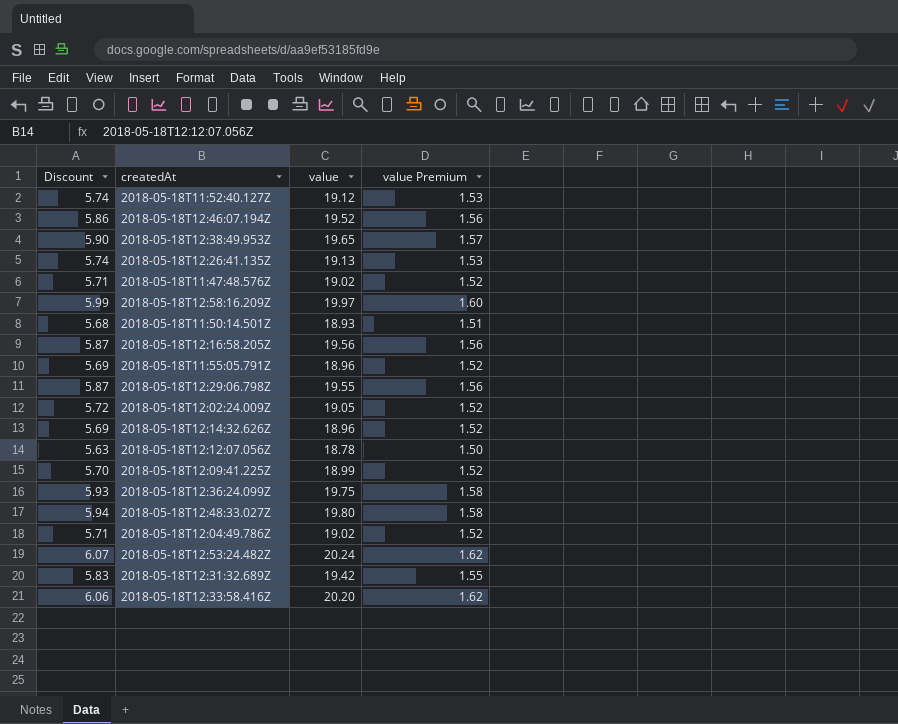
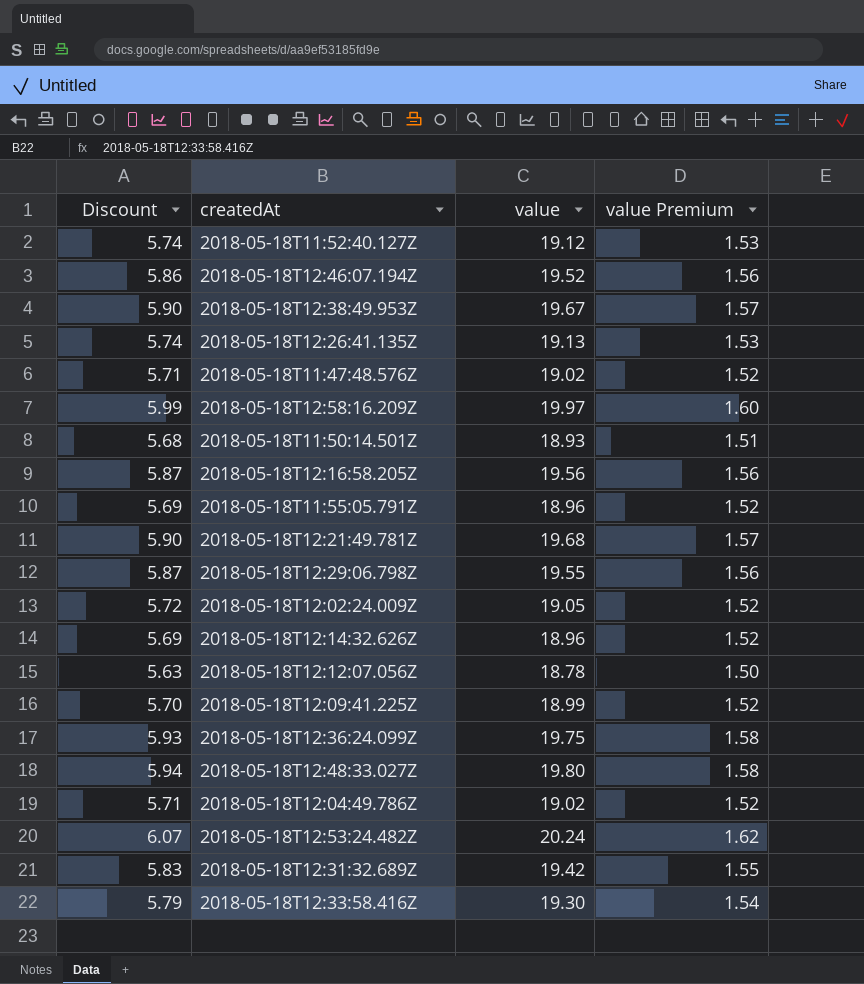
2018-05-18T12:38:49.953Z | value: 19.65 -> 19.67
row 2018-05-18T12:21:49.781Z: none -> 5.90 | 19.68 | 1.57
2018-05-18T12:33:58.416Z | Discount: 6.06 -> 5.79
2018-05-18T12:33:58.416Z | value: 20.20 -> 19.30
2018-05-18T12:33:58.416Z | value Premium: 1.62 -> 1.54

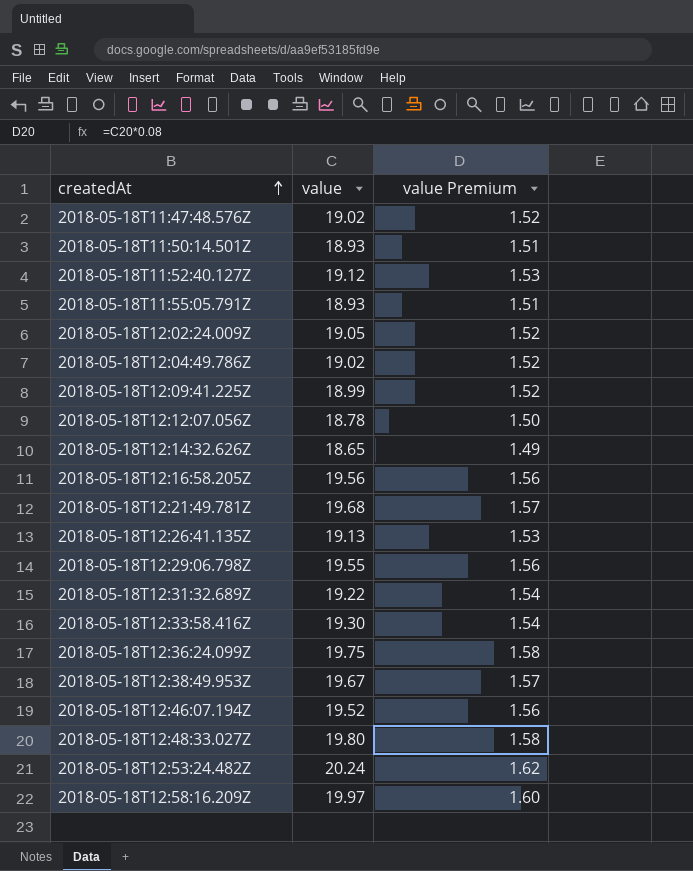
row order: none -> createdAt ascending
column Discount | formula: [value] * 0.3 -> none
2018-05-18T11:55:05.791Z | value: 18.96 -> 18.93
2018-05-18T11:55:05.791Z | value Premium: 1.52 -> 1.51
2018-05-18T12:14:32.626Z | value: 18.96 -> 18.65
2018-05-18T12:14:32.626Z | value Premium: 1.52 -> 1.49
2018-05-18T12:31:32.689Z | value: 19.42 -> 19.22
2018-05-18T12:31:32.689Z | value Premium: 1.55 -> 1.54

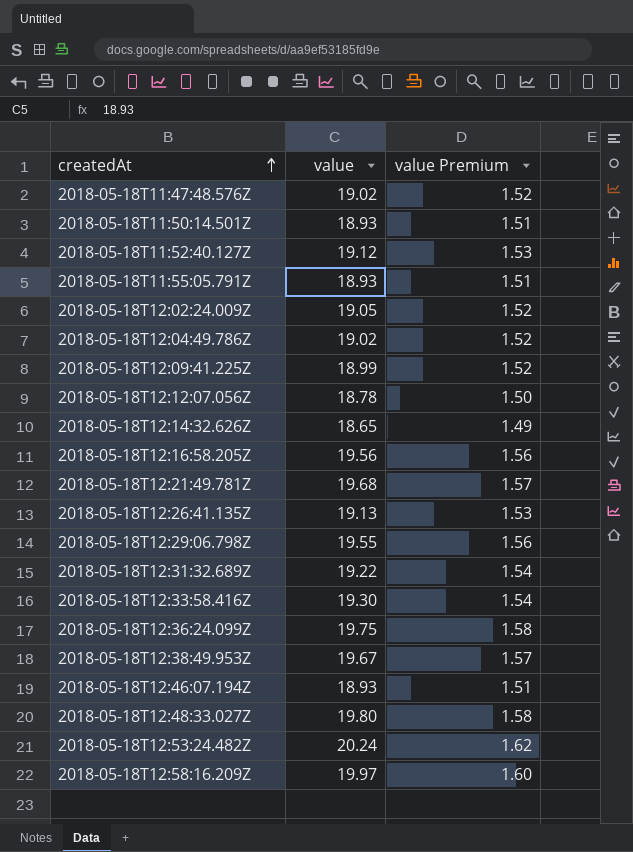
2018-05-18T12:46:07.194Z | value: 19.52 -> 18.93
2018-05-18T12:46:07.194Z | value Premium: 1.56 -> 1.51

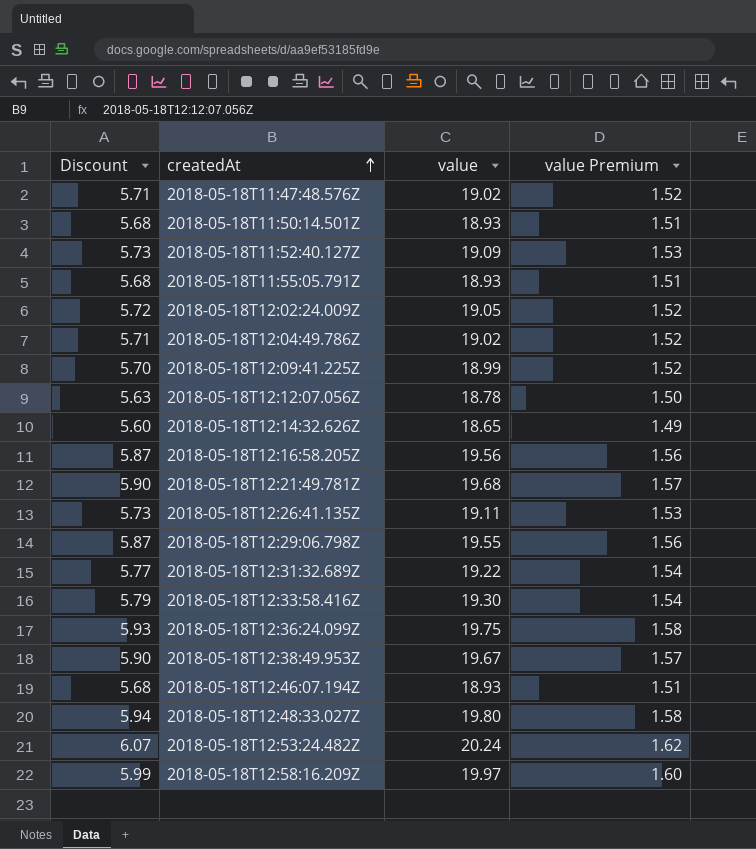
column Discount | formula: none -> [value] * 0.3
2018-05-18T11:52:40.127Z | value: 19.12 -> 19.09
2018-05-18T12:26:41.135Z | value: 19.13 -> 19.11

